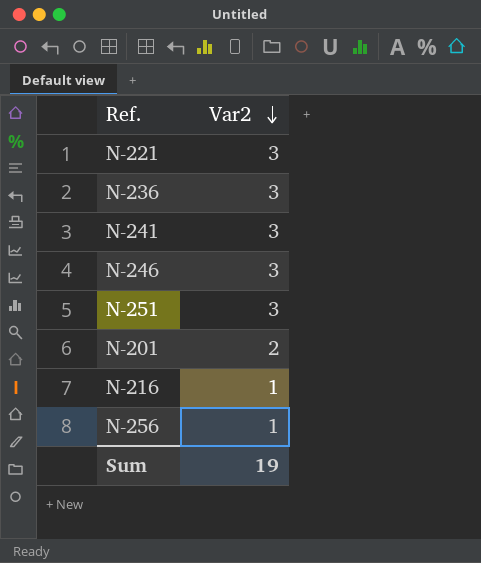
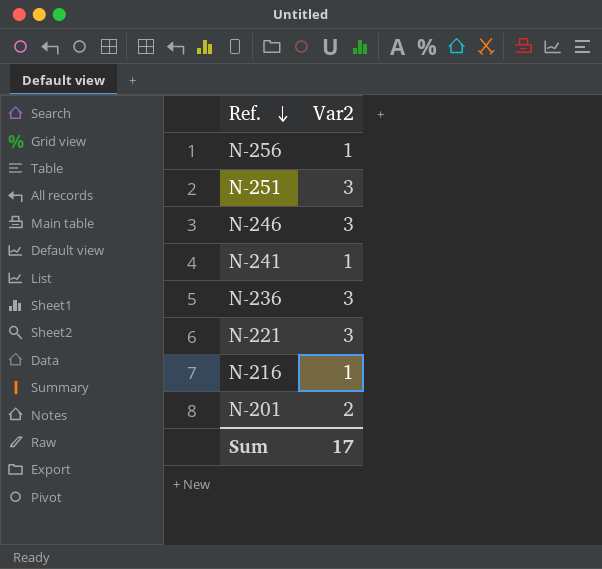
row order: Var2 descending -> Ref. descending
N-241 | Var2: 3 -> 1
Sum | Var2: 19 -> 17

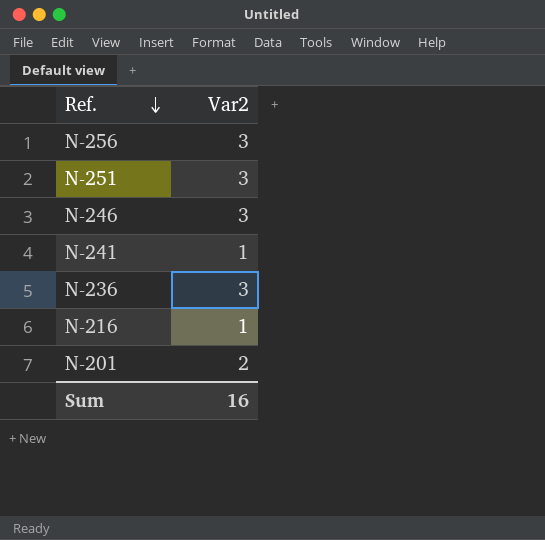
row N-221: 3 -> none
N-256 | Var2: 1 -> 3
Sum | Var2: 17 -> 16

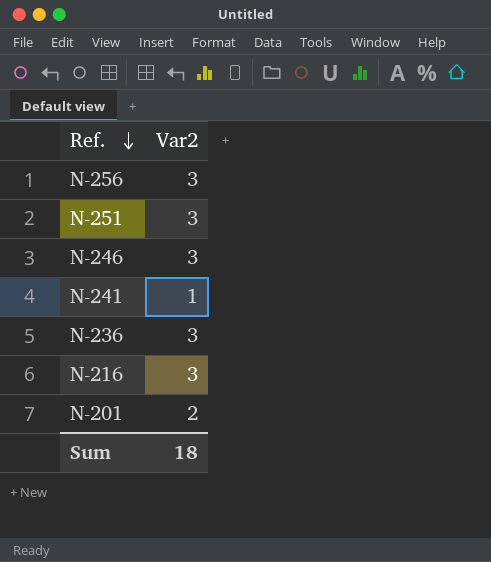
N-216 | Var2: 1 -> 3
Sum | Var2: 16 -> 18

